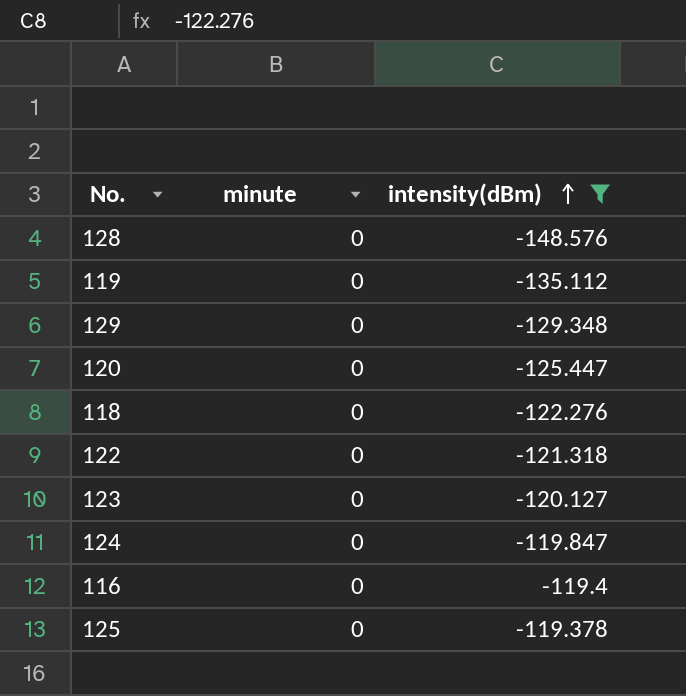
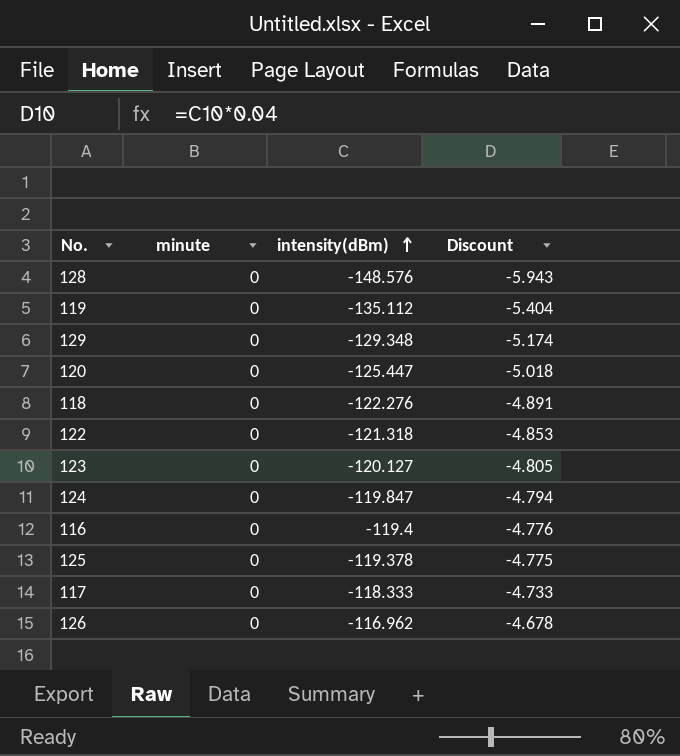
filter: intensity(dBm) <= -119.378 -> none
column Discount | formula: none -> [intensity(dBm)] * 0.04

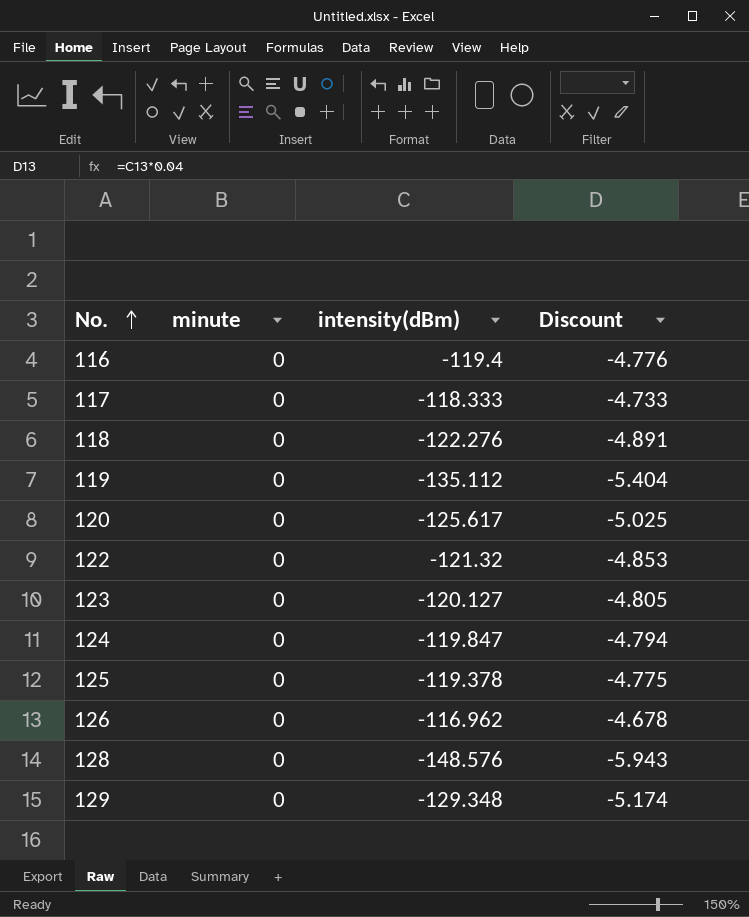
row order: intensity(dBm) ascending -> No. ascending
120 | intensity(dBm): -125.447 -> -125.617
120 | Discount: -5.018 -> -5.025
122 | intensity(dBm): -121.318 -> -121.32

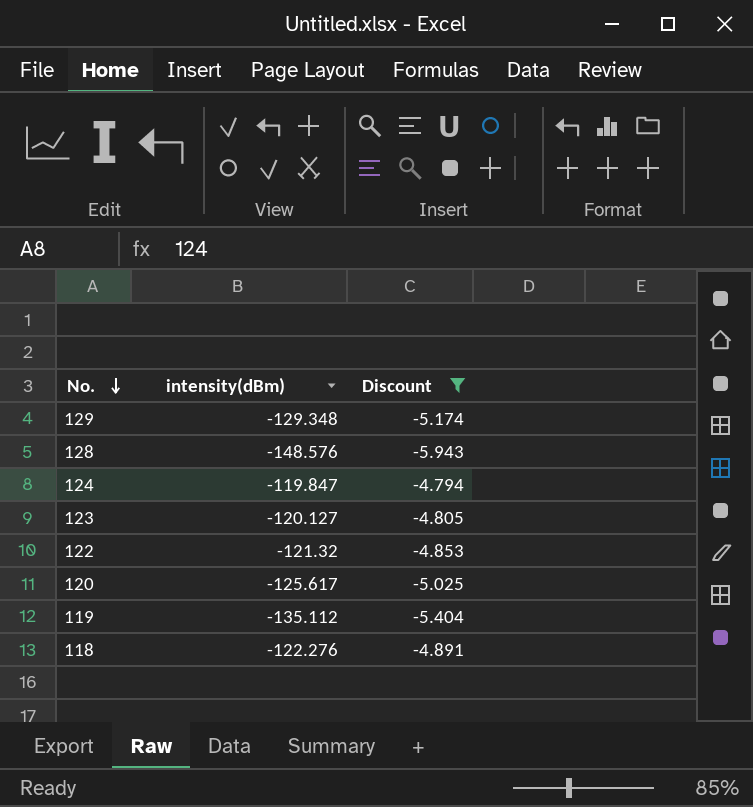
filter: none -> Discount <= -4.794
row order: No. ascending -> No. descending
column minute | position: 2 -> none

